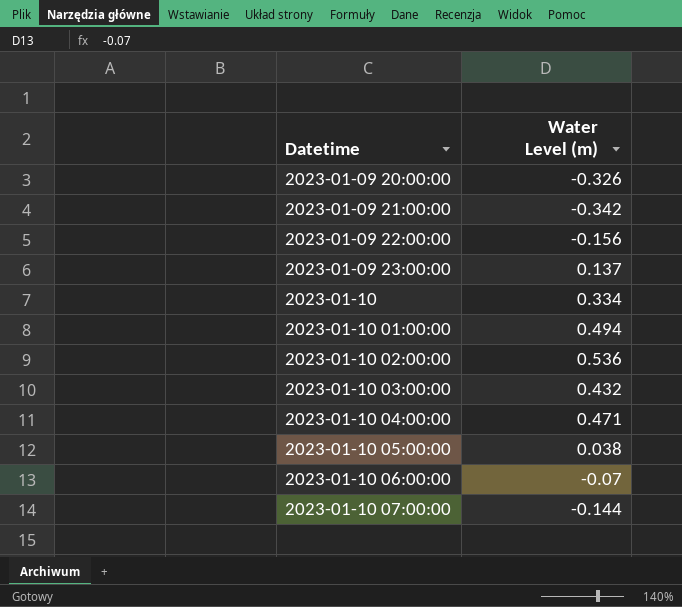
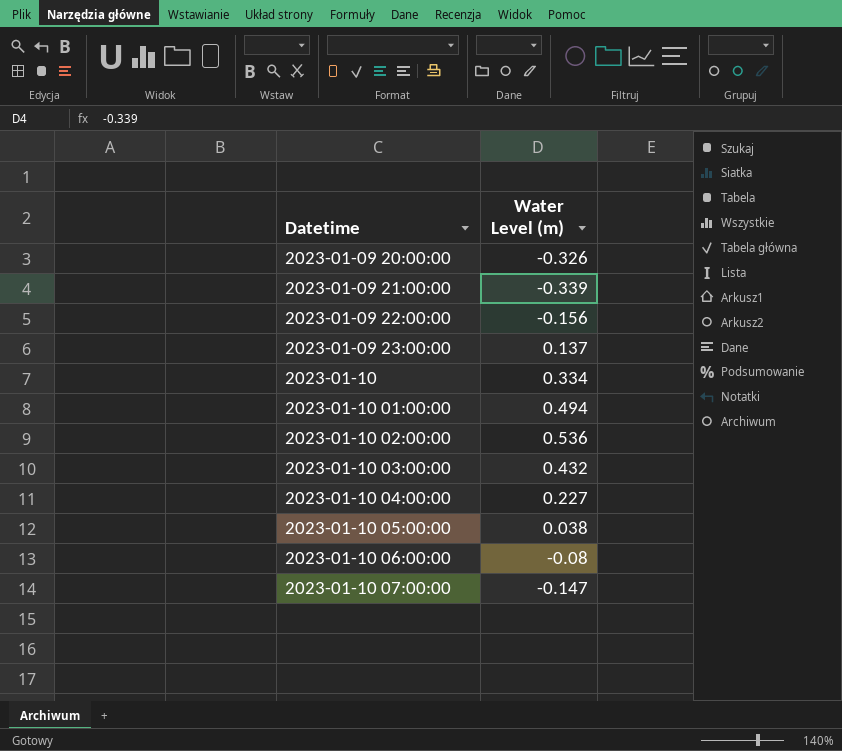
2023-01-09 21:00:00 | Water Level (m): -0.342 -> -0.339
2023-01-10 04:00:00 | Water Level (m): 0.471 -> 0.227
2023-01-10 06:00:00 | Water Level (m): -0.07 -> -0.08
2023-01-10 07:00:00 | Water Level (m): -0.144 -> -0.147

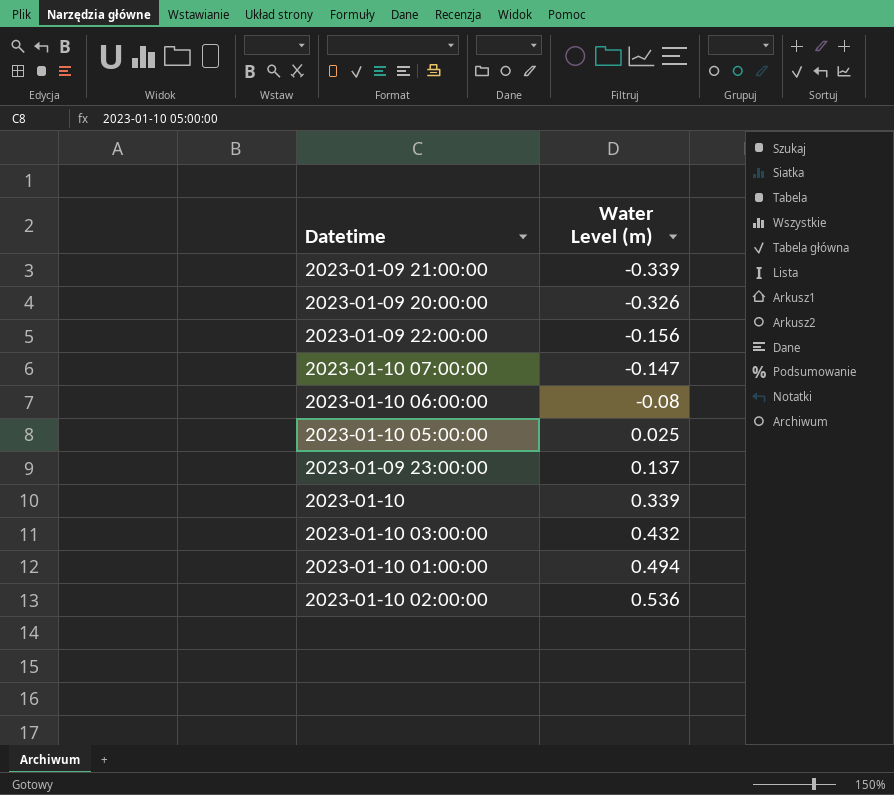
row order: Datetime ascending -> Water Level (m) ascending
row 2023-01-10 04:00:00: 0.227 -> none
2023-01-10 05:00:00 | Water Level (m): 0.038 -> 0.025
2023-01-10 | Water Level (m): 0.334 -> 0.339

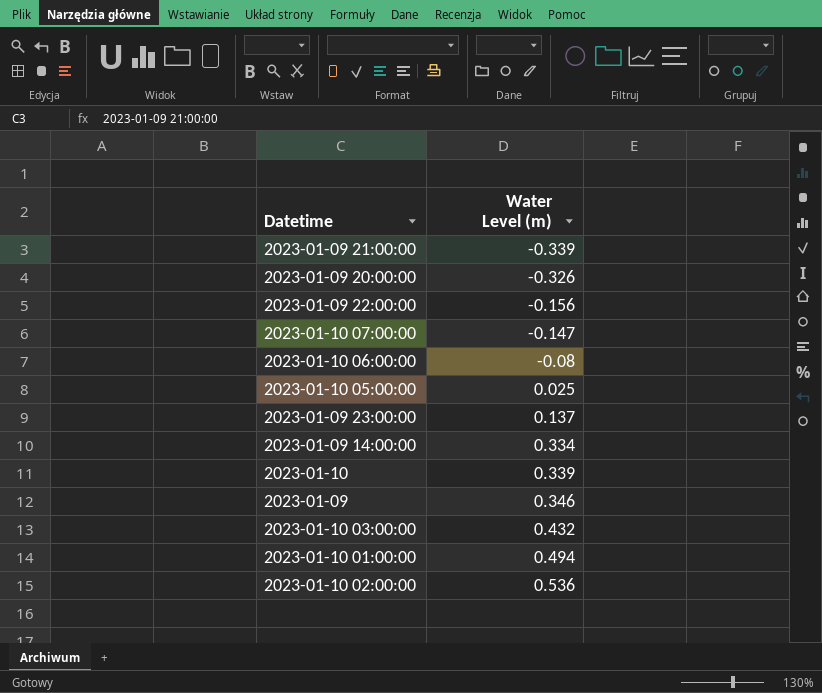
row 2023-01-09 14:00:00: none -> 0.334
row 2023-01-09: none -> 0.346

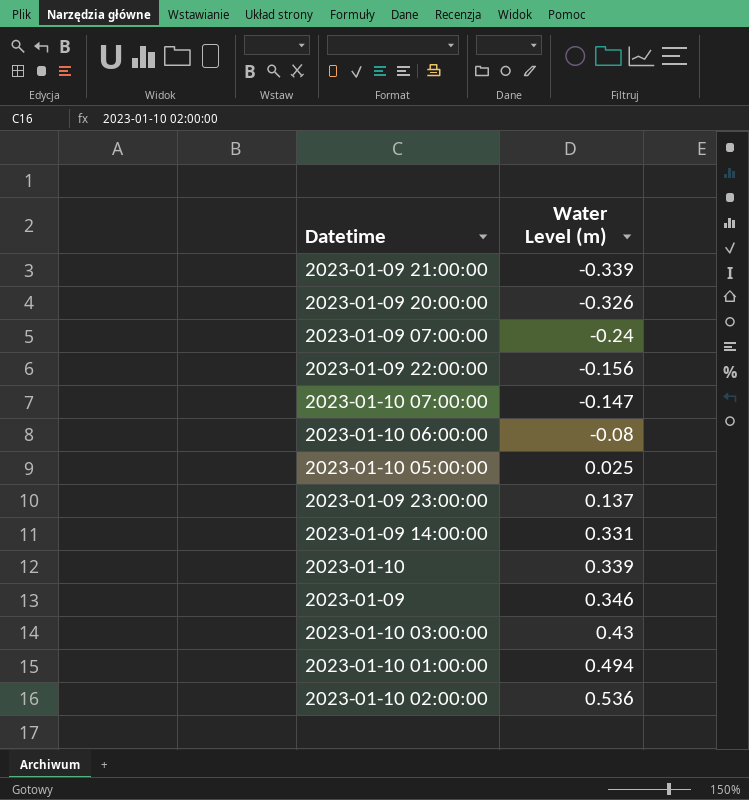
row 2023-01-09 07:00:00: none -> -0.24
2023-01-09 14:00:00 | Water Level (m): 0.334 -> 0.331
2023-01-10 03:00:00 | Water Level (m): 0.432 -> 0.43

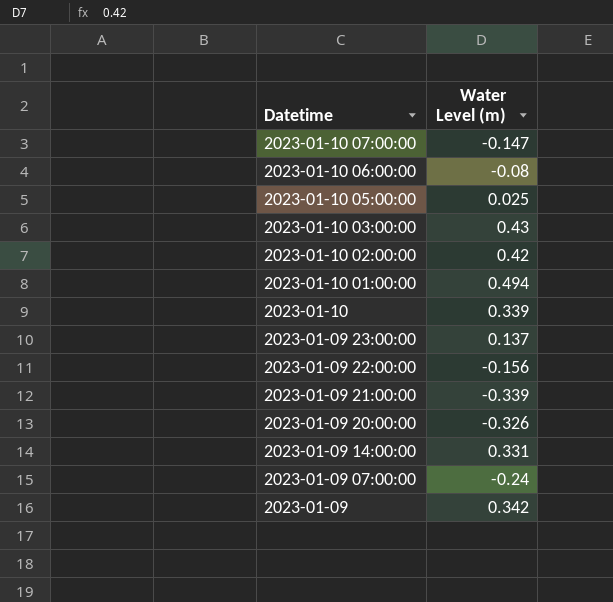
row order: Water Level (m) ascending -> Datetime descending
2023-01-10 02:00:00 | Water Level (m): 0.536 -> 0.42
2023-01-09 | Water Level (m): 0.346 -> 0.342

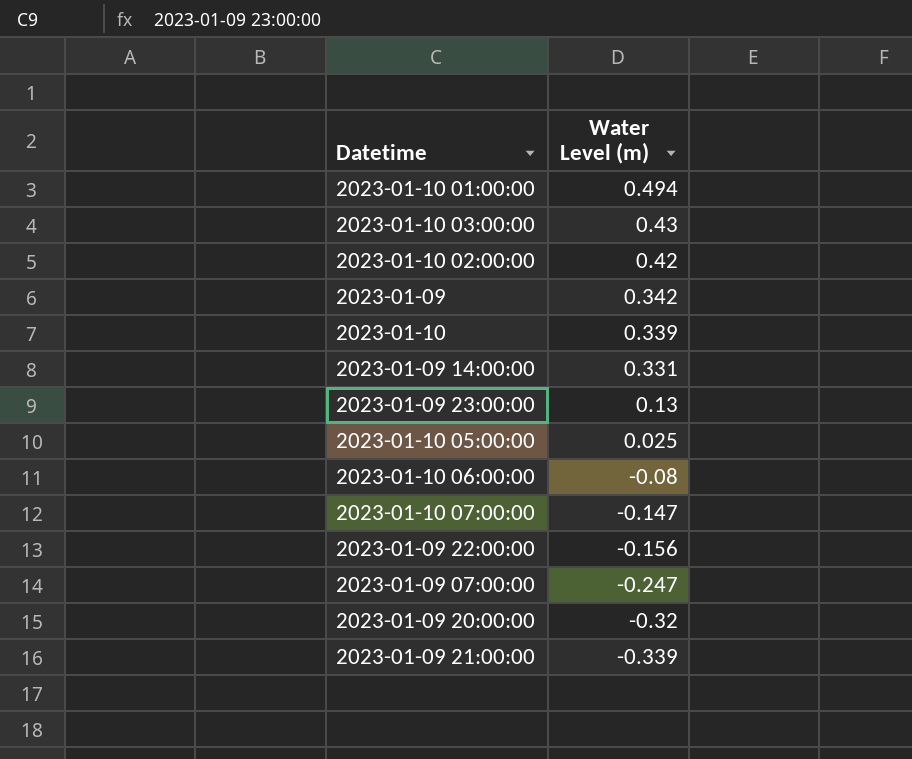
row order: Datetime descending -> Water Level (m) descending
2023-01-09 23:00:00 | Water Level (m): 0.137 -> 0.13
2023-01-09 07:00:00 | Water Level (m): -0.24 -> -0.247
2023-01-09 20:00:00 | Water Level (m): -0.326 -> -0.32

